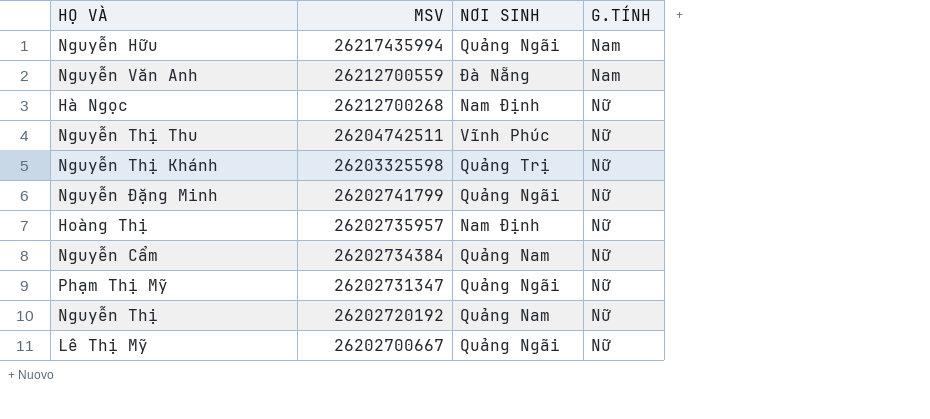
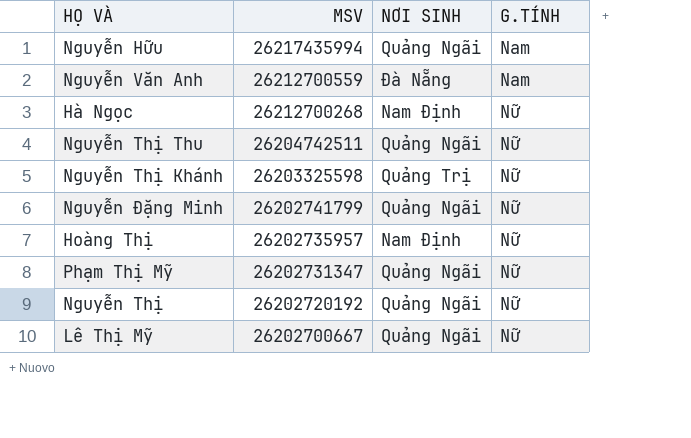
row Nguyễn Cẩm: 26202734384 | Quảng Nam | Nữ -> none
Nguyễn Thị Thu | NƠI SINH: Vĩnh Phúc -> Quảng Ngãi
Nguyễn Thị | NƠI SINH: Quảng Nam -> Quảng Ngãi

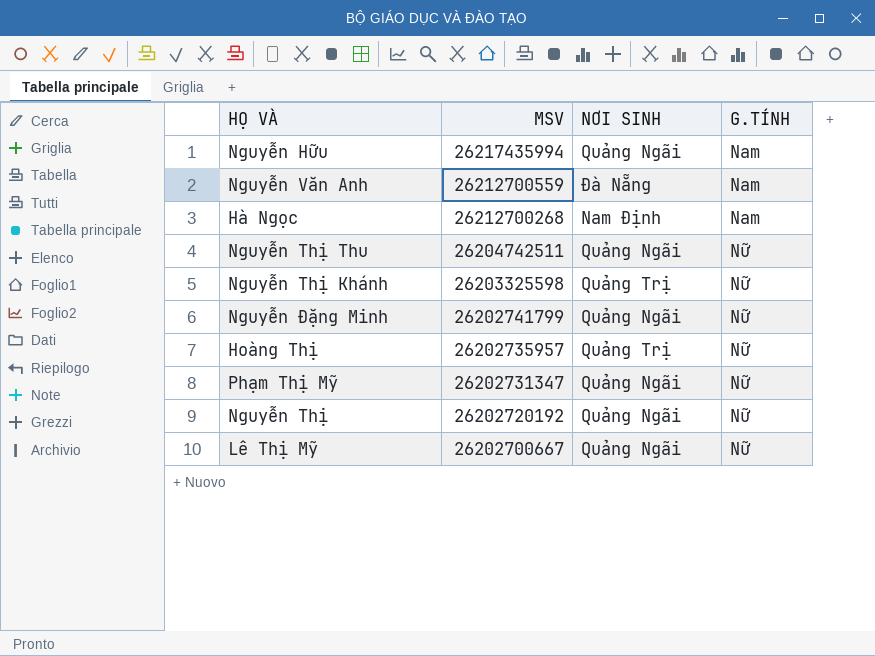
Hà Ngọc | G.TÍNH: Nữ -> Nam
Hoàng Thị | NƠI SINH: Nam Định -> Quảng Trị

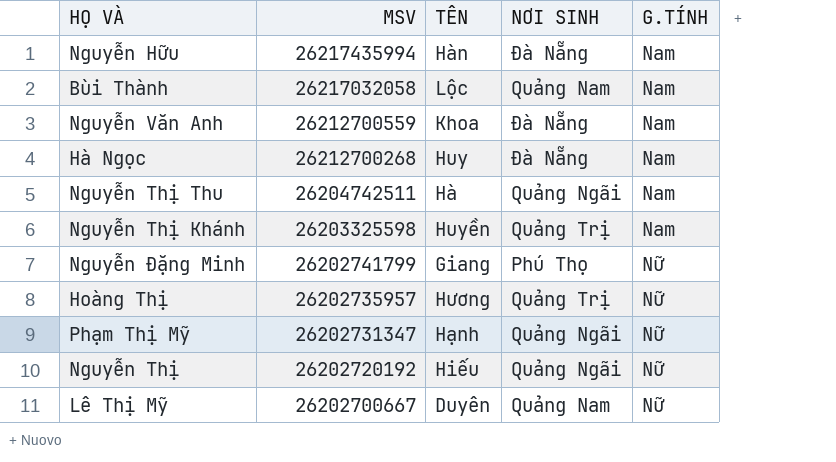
column TÊN | position: none -> 3
Nguyễn Hữu | NƠI SINH: Quảng Ngãi -> Đà Nẵng
row Bùi Thành: none -> 26217032058 | Lộc | Quảng Nam | Nam
Hà Ngọc | NƠI SINH: Nam Định -> Đà Nẵng
Nguyễn Thị Thu | G.TÍNH: Nữ -> Nam
Nguyễn Thị Khánh | G.TÍNH: Nữ -> Nam
Nguyễn Đặng Minh | NƠI SINH: Quảng Ngãi -> Phú Thọ
Lê Thị Mỹ | NƠI SINH: Quảng Ngãi -> Quảng Nam

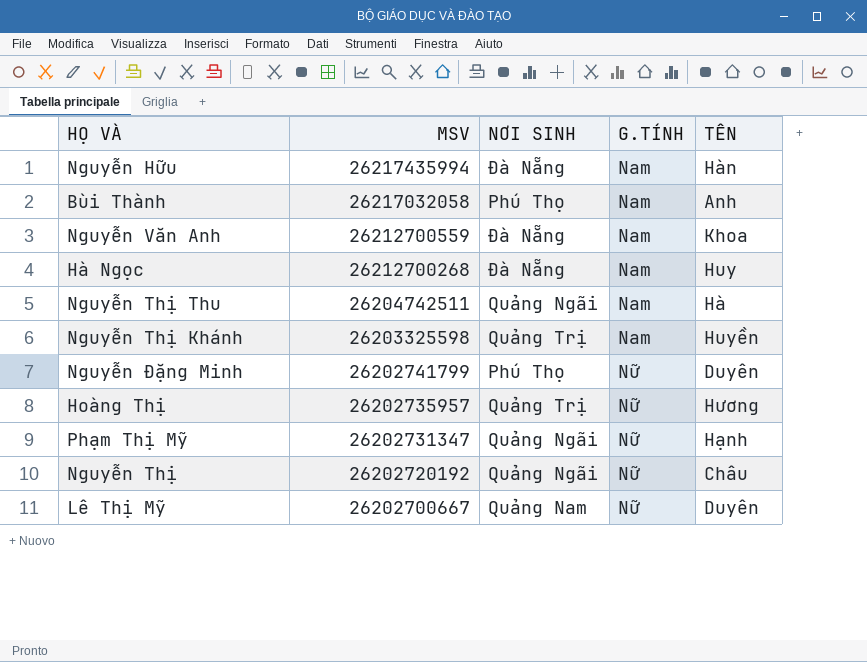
column TÊN | position: 3 -> 5
Bùi Thành | NƠI SINH: Quảng Nam -> Phú Thọ
Bùi Thành | TÊN: Lộc -> Anh
Nguyễn Đặng Minh | TÊN: Giang -> Duyên
Nguyễn Thị | TÊN: Hiếu -> Châu

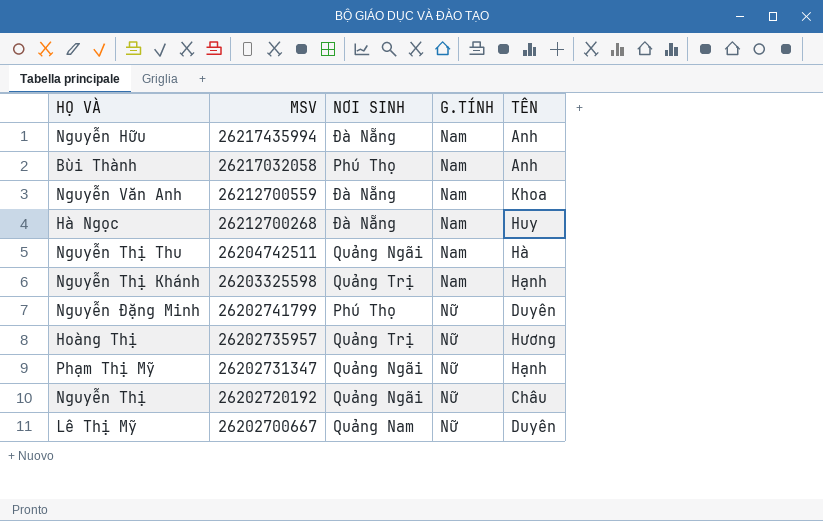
Nguyễn Hữu | TÊN: Hàn -> Anh
Nguyễn Thị Khánh | TÊN: Huyền -> Hạnh

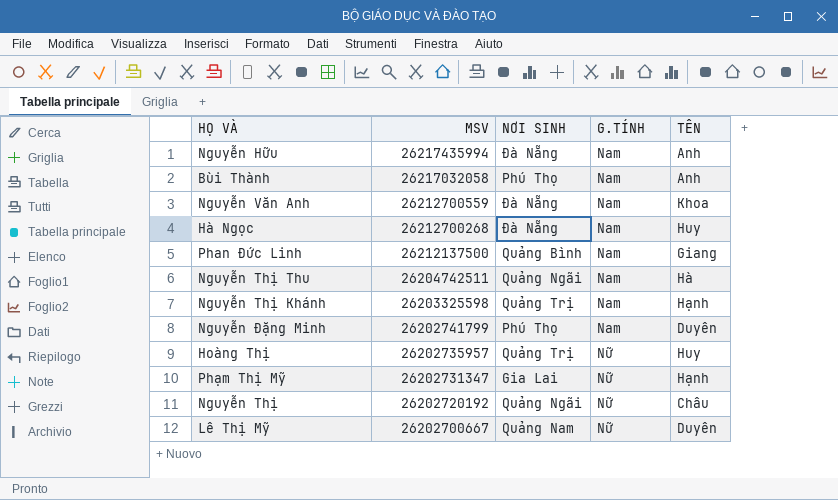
row Phan Đức Linh: none -> 26212137500 | Quảng Bình | Nam | Giang
Nguyễn Đặng Minh | G.TÍNH: Nữ -> Nam
Hoàng Thị | TÊN: Hương -> Huy
Phạm Thị Mỹ | NƠI SINH: Quảng Ngãi -> Gia Lai

